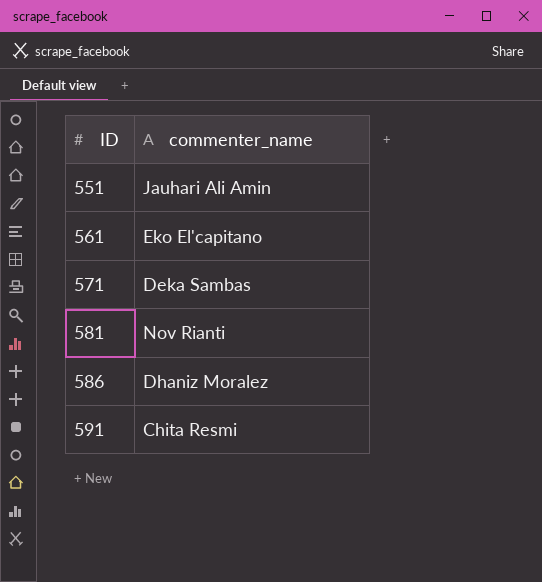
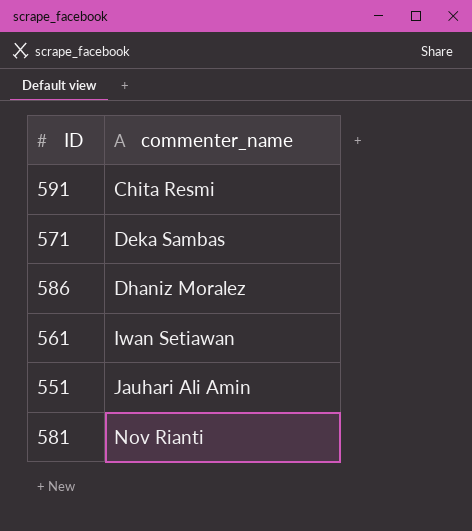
row order: ID ascending -> commenter_name ascending
561 | commenter_name: Eko El'capitano -> Iwan Setiawan

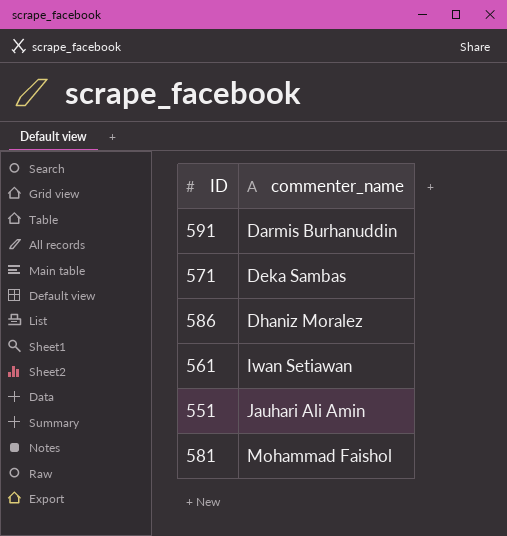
591 | commenter_name: Chita Resmi -> Darmis Burhanuddin
581 | commenter_name: Nov Rianti -> Mohammad Faishol

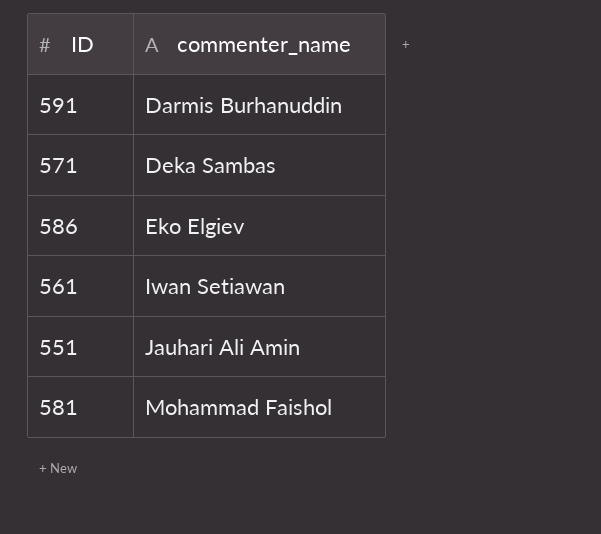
586 | commenter_name: Dhaniz Moralez -> Eko Elgiev

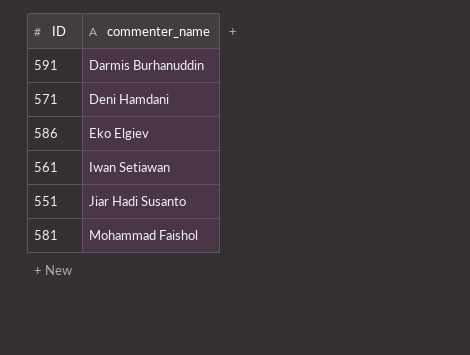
571 | commenter_name: Deka Sambas -> Deni Hamdani
551 | commenter_name: Jauhari Ali Amin -> Jiar Hadi Susanto

